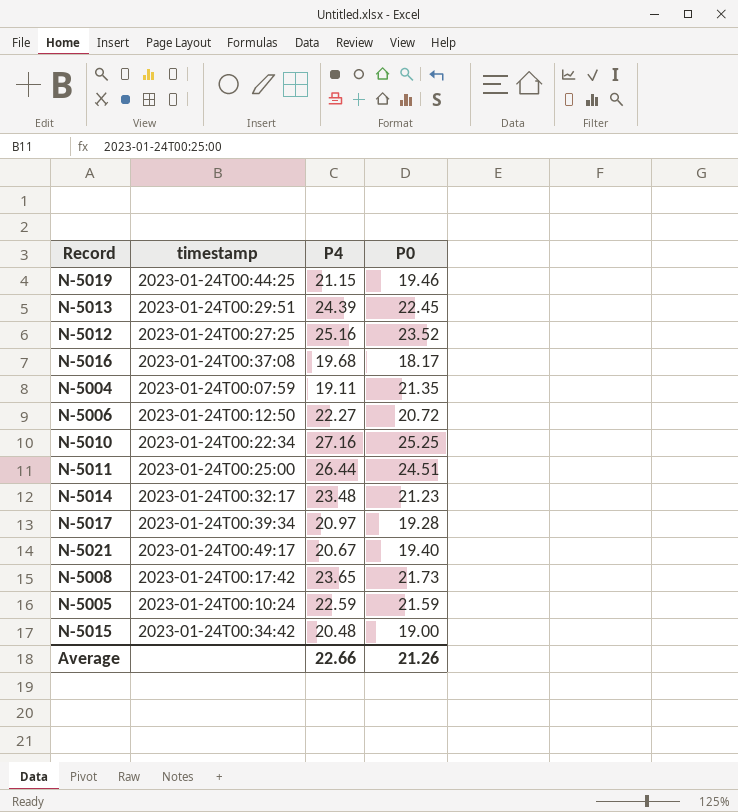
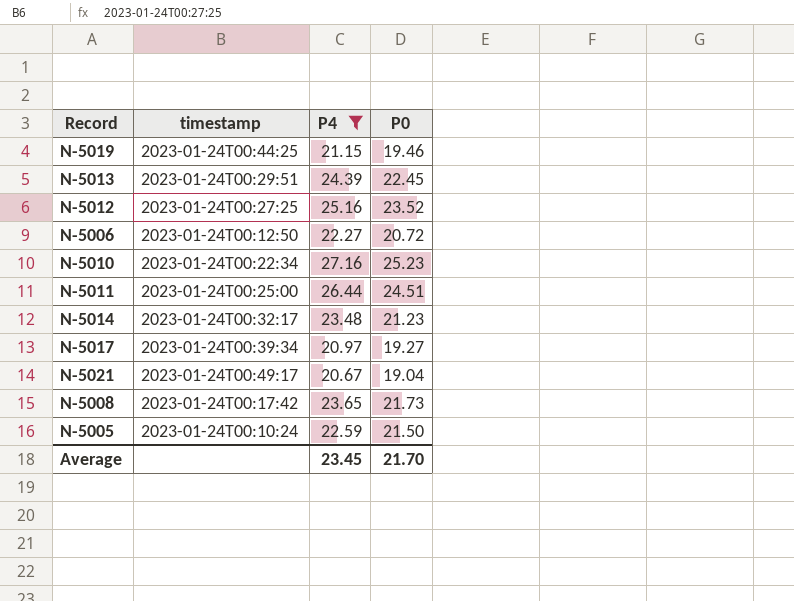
filter: none -> P4 >= 20.67
N-5010 | P0: 25.25 -> 25.23
N-5017 | P0: 19.28 -> 19.27
N-5021 | P0: 19.40 -> 19.04
N-5005 | P0: 21.59 -> 21.50
Average | P4: 22.66 -> 23.45
Average | P0: 21.26 -> 21.70

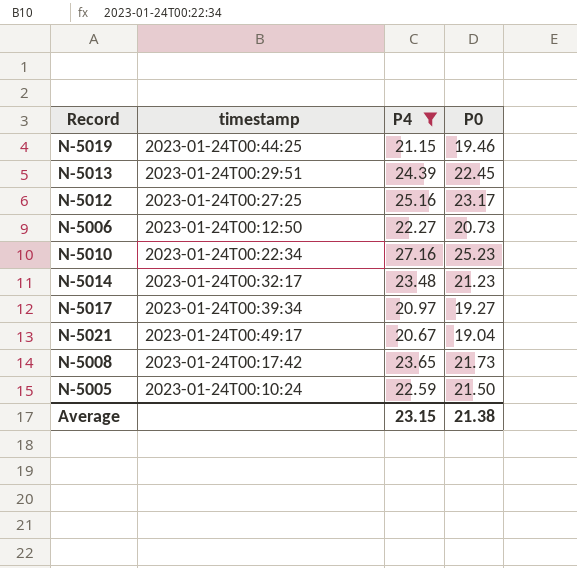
row N-5011: 2023-01-24T00:25:00 | 26.44 | 24.51 -> none
N-5012 | P0: 23.52 -> 23.17
N-5006 | P0: 20.72 -> 20.73
Average | P4: 23.45 -> 23.15
Average | P0: 21.70 -> 21.38

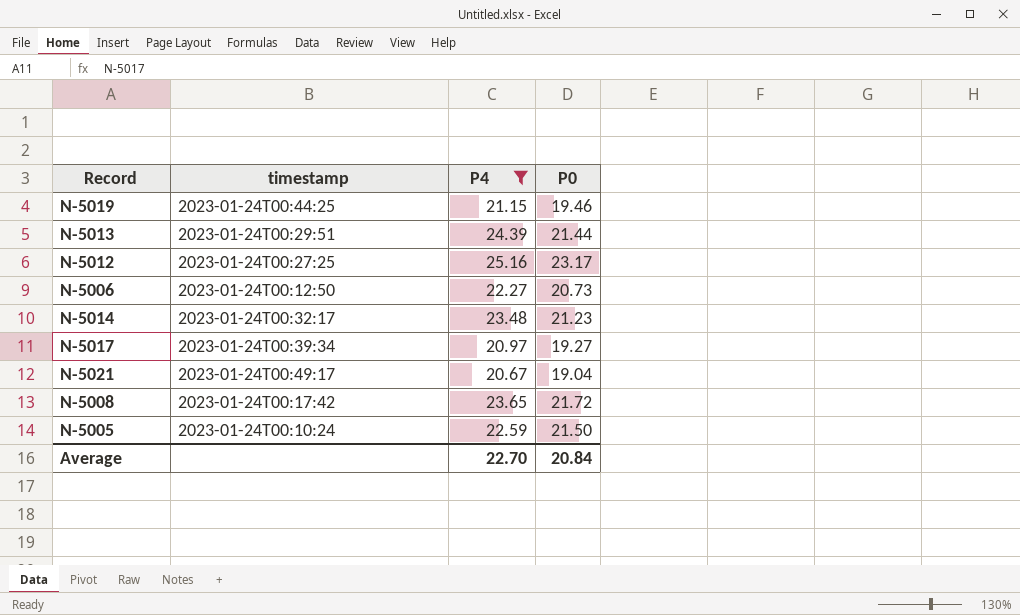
row N-5010: 2023-01-24T00:22:34 | 27.16 | 25.23 -> none
N-5013 | P0: 22.45 -> 21.44
N-5008 | P0: 21.73 -> 21.72
Average | P4: 23.15 -> 22.70
Average | P0: 21.38 -> 20.84

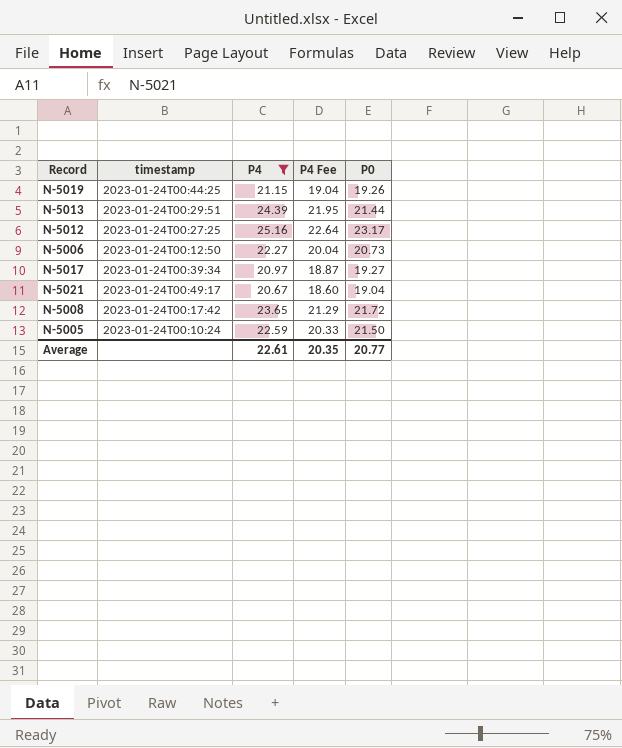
column P4 Fee | formula: none -> [P4] * 0.9
row N-5014: 2023-01-24T00:32:17 | 23.48 | 21.23 -> none
N-5019 | P0: 19.46 -> 19.26
Average | P4: 22.70 -> 22.61
Average | P0: 20.84 -> 20.77

